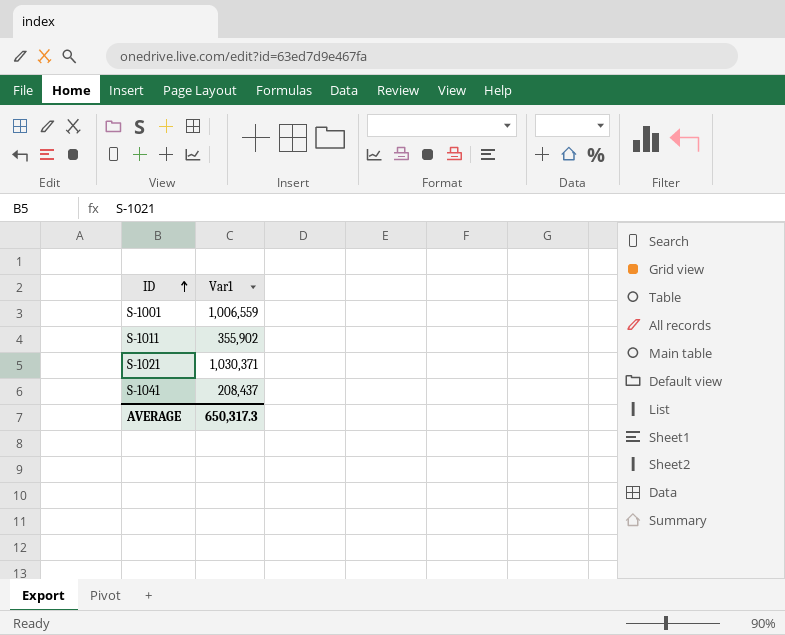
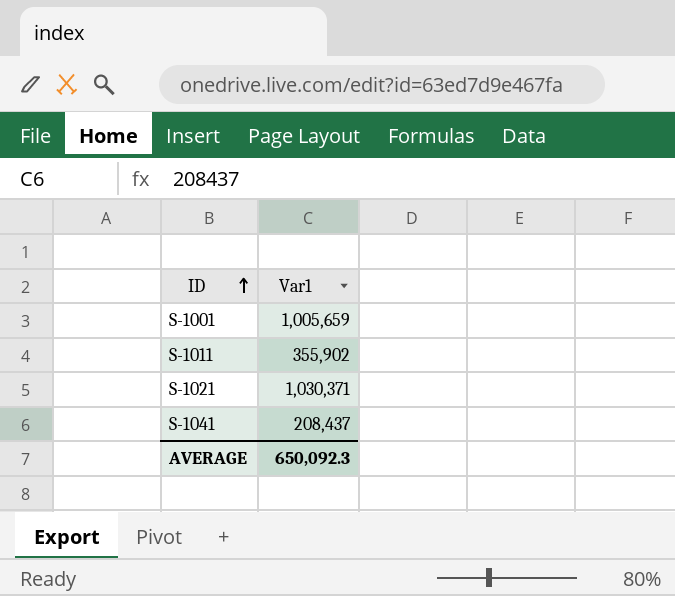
S-1001 | Var1: 1,006,559 -> 1,005,659
AVERAGE | Var1: 650,317.3 -> 650,092.3

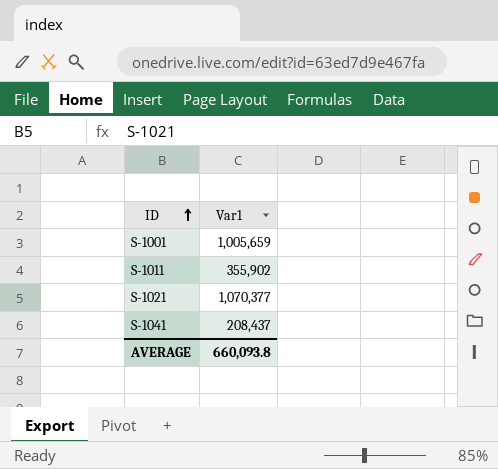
S-1021 | Var1: 1,030,371 -> 1,070,377
AVERAGE | Var1: 650,092.3 -> 660,093.8

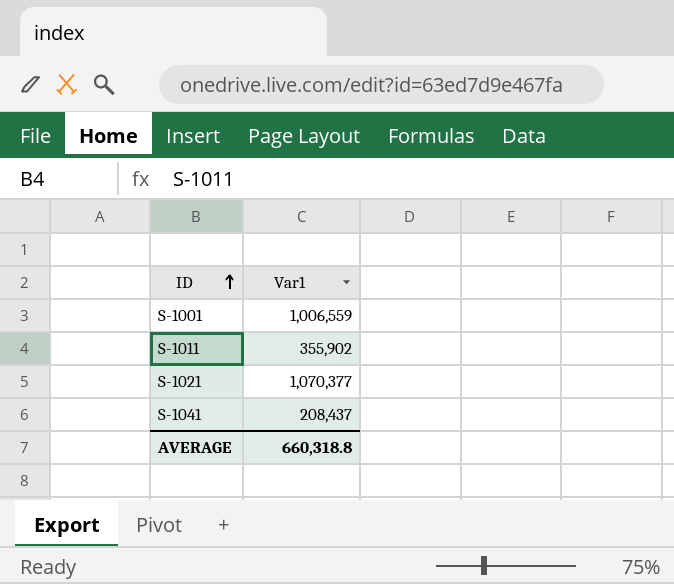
S-1001 | Var1: 1,005,659 -> 1,006,559
AVERAGE | Var1: 660,093.8 -> 660,318.8

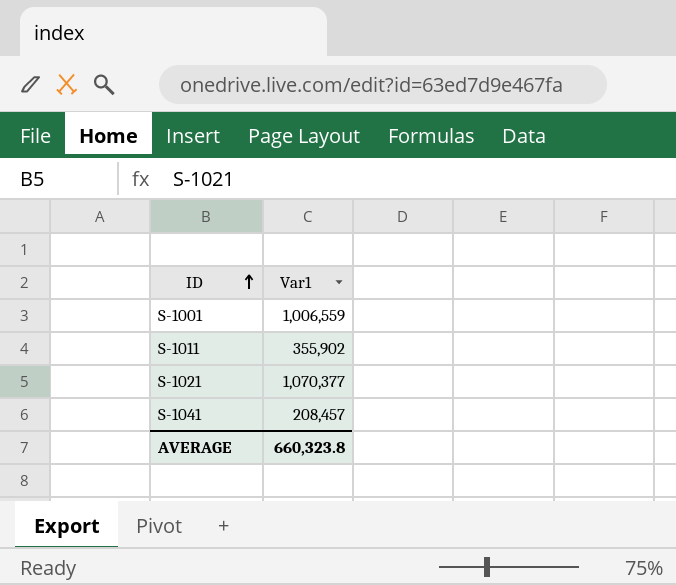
S-1041 | Var1: 208,437 -> 208,457
AVERAGE | Var1: 660,318.8 -> 660,323.8

